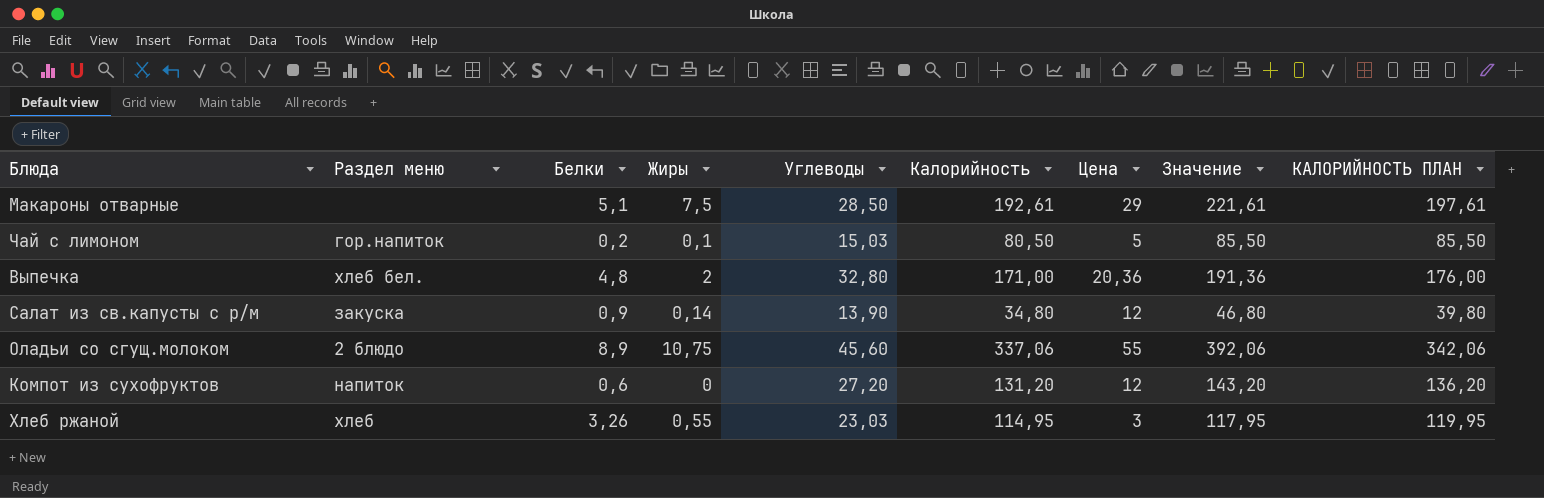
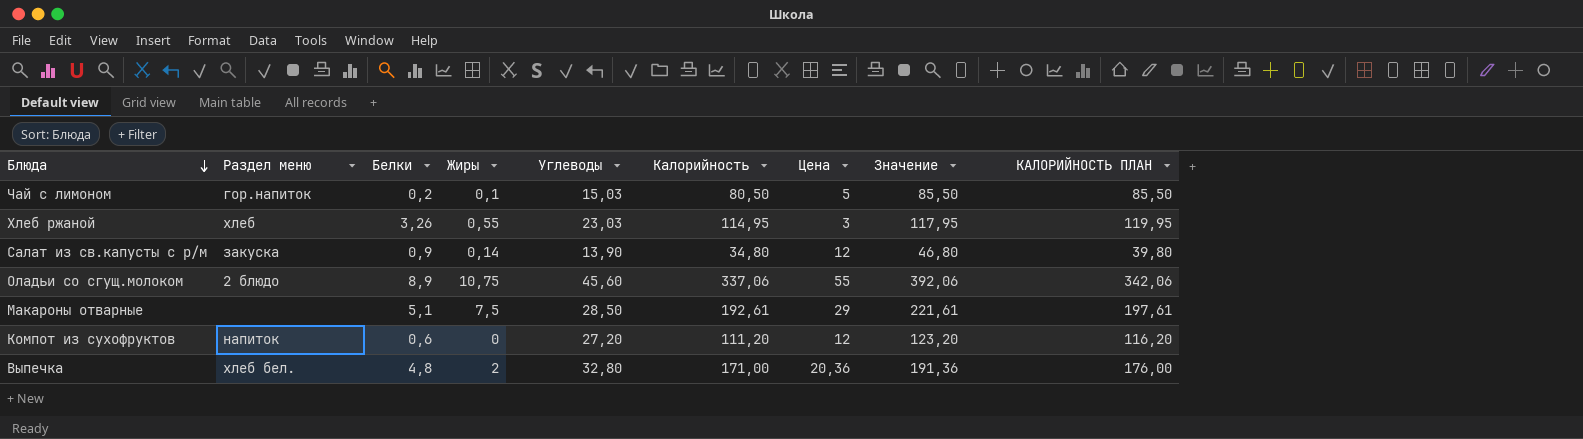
row order: none -> Блюда descending
Компот из сухофруктов | Калорийность: 131,20 -> 111,20
Компот из сухофруктов | Значение: 143,20 -> 123,20
Компот из сухофруктов | КАЛОРИЙНОСТЬ ПЛАН: 136,20 -> 116,20

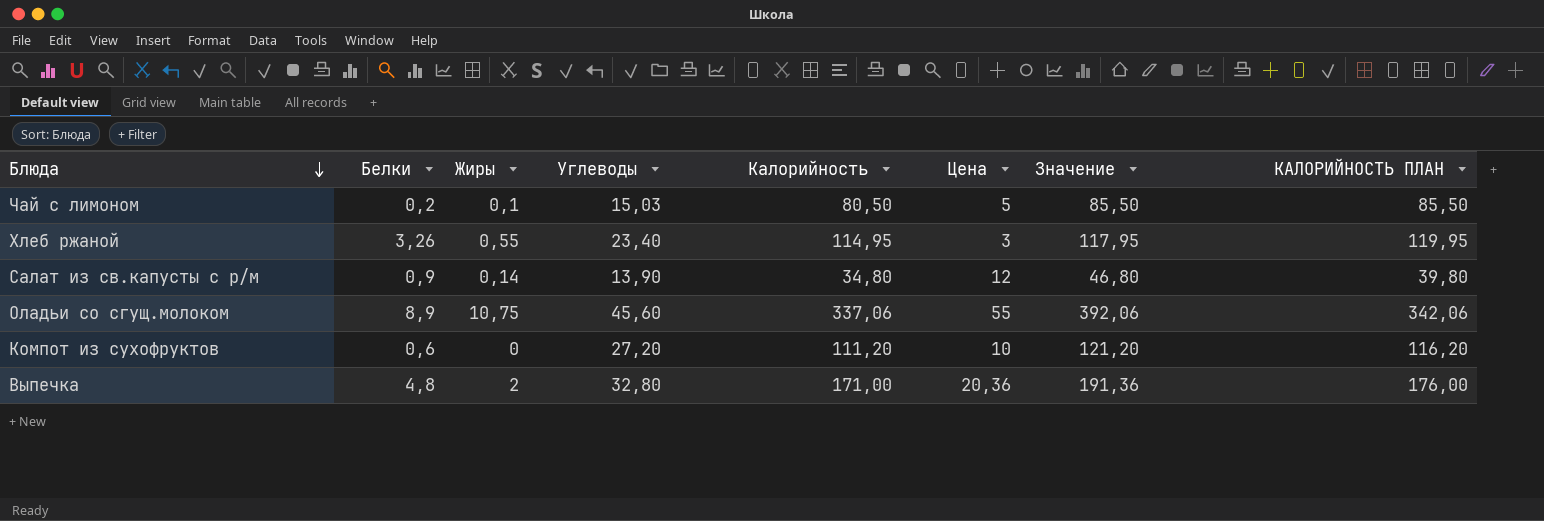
column Раздел меню | position: 2 -> none
row Макароны отварные: none | 5,1 | 7,5 | 28,50 | 192,61 | 29 | 221,61 | 197,61 -> none
Хлеб ржаной | Углеводы: 23,03 -> 23,40
Компот из сухофруктов | Цена: 12 -> 10
Компот из сухофруктов | Значение: 123,20 -> 121,20

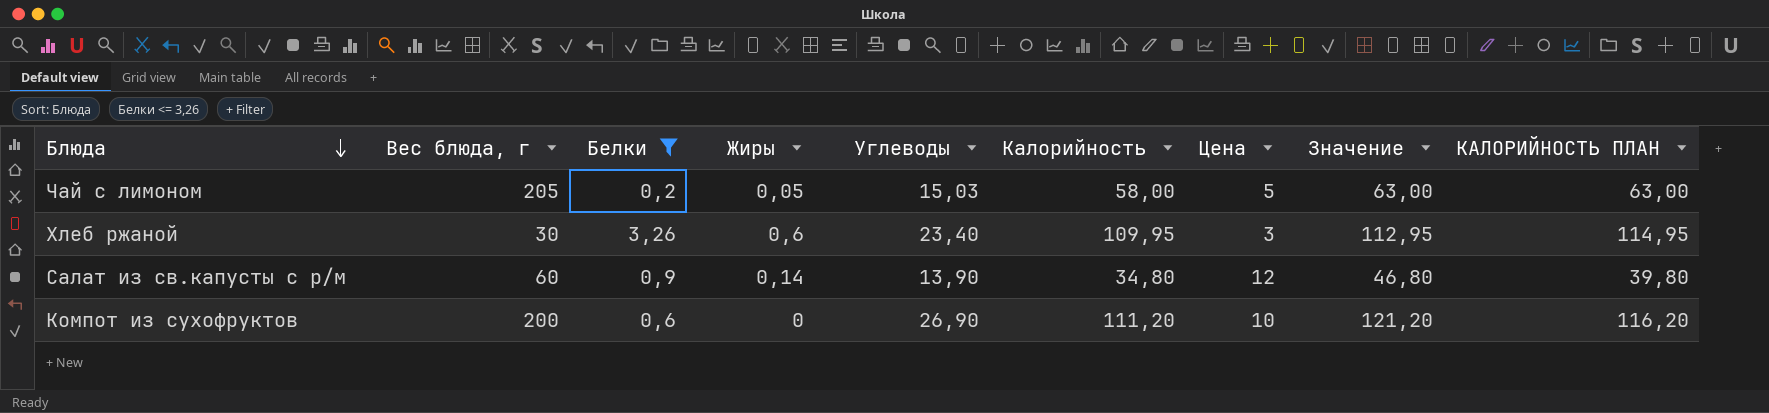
filter: none -> Белки <= 3,26
column Вес блюда, г | position: none -> 2
Чай с лимоном | Жиры: 0,1 -> 0,05
Чай с лимоном | Калорийность: 80,50 -> 58,00
Чай с лимоном | Значение: 85,50 -> 63,00
Чай с лимоном | КАЛОРИЙНОСТЬ ПЛАН: 85,50 -> 63,00
Хлеб ржаной | Жиры: 0,55 -> 0,6
Хлеб ржаной | Калорийность: 114,95 -> 109,95
Хлеб ржаной | Значение: 117,95 -> 112,95
Хлеб ржаной | КАЛОРИЙНОСТЬ ПЛАН: 119,95 -> 114,95
Компот из сухофруктов | Углеводы: 27,20 -> 26,90

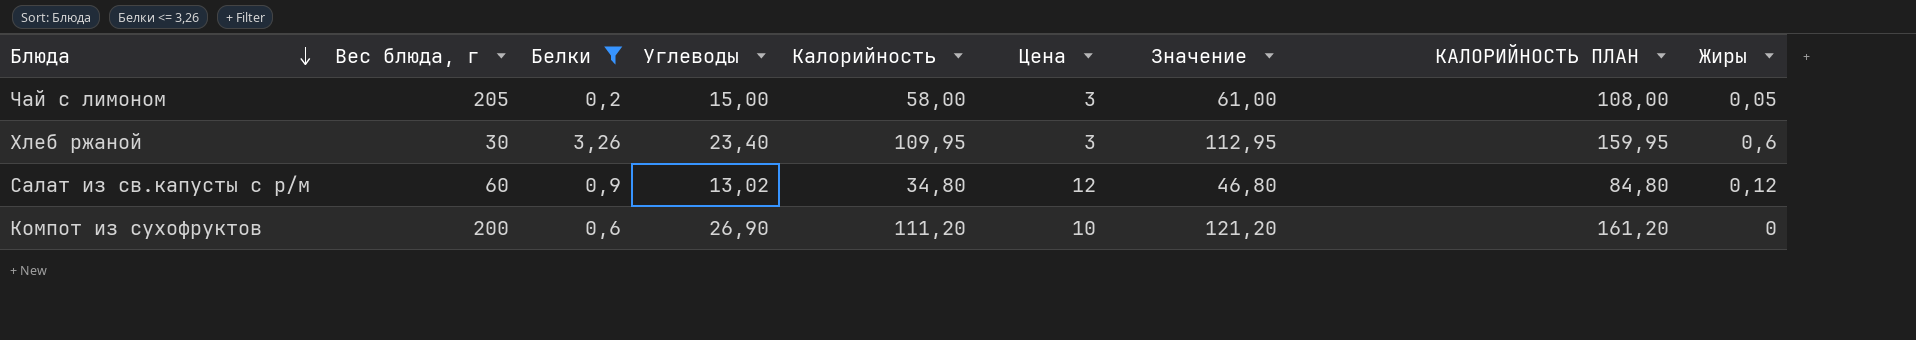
column КАЛОРИЙНОСТЬ ПЛАН | formula: [Калорийность] + 5 -> [Калорийность] + 50
column Жиры | position: 4 -> 9
Чай с лимоном | Углеводы: 15,03 -> 15,00
Чай с лимоном | Цена: 5 -> 3
Чай с лимоном | Значение: 63,00 -> 61,00
Салат из св.капусты с р/м | Углеводы: 13,90 -> 13,02
Салат из св.капусты с р/м | Жиры: 0,14 -> 0,12

